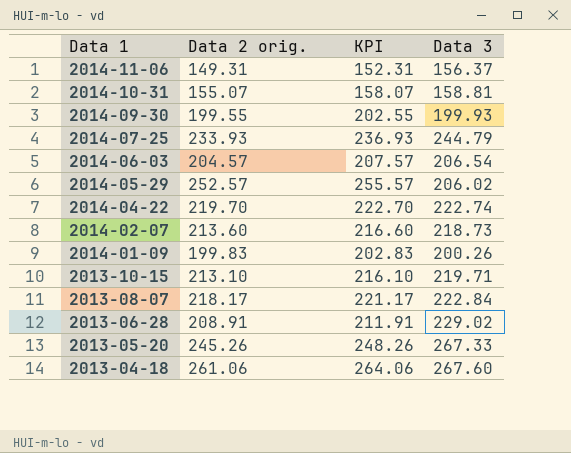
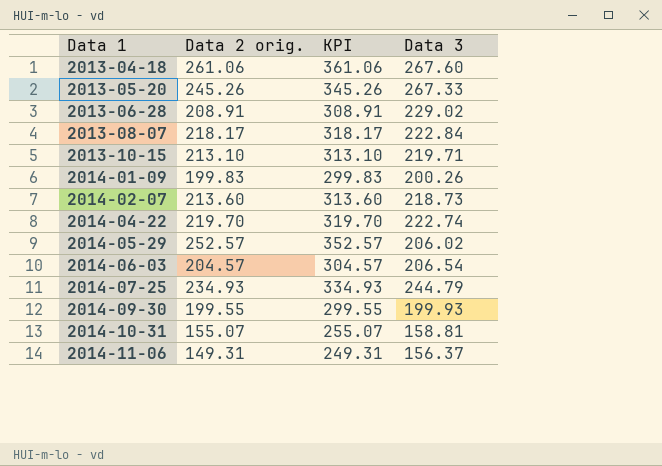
row order: Data 1 descending -> Data 1 ascending
column KPI | formula: [Data 2 orig.] + 3 -> [Data 2 orig.] + 100
2014-07-25 | Data 2 orig.: 233.93 -> 234.93

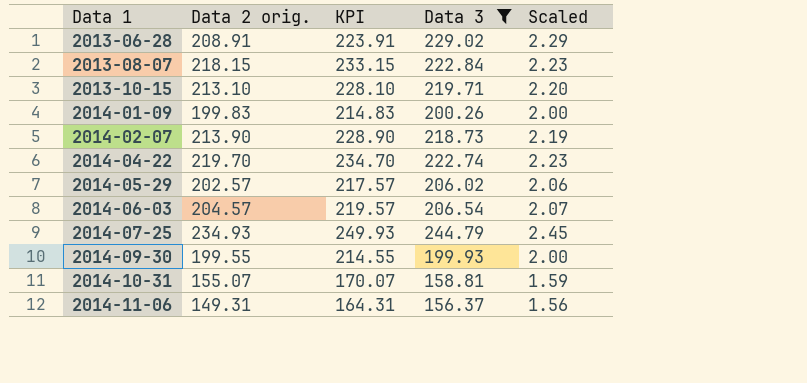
filter: none -> Data 3 <= 244.79
column KPI | formula: [Data 2 orig.] + 100 -> [Data 2 orig.] + 15
column Scaled | formula: none -> [Data 3] * 0.01
2013-08-07 | Data 2 orig.: 218.17 -> 218.15
2014-02-07 | Data 2 orig.: 213.60 -> 213.90
2014-05-29 | Data 2 orig.: 252.57 -> 202.57

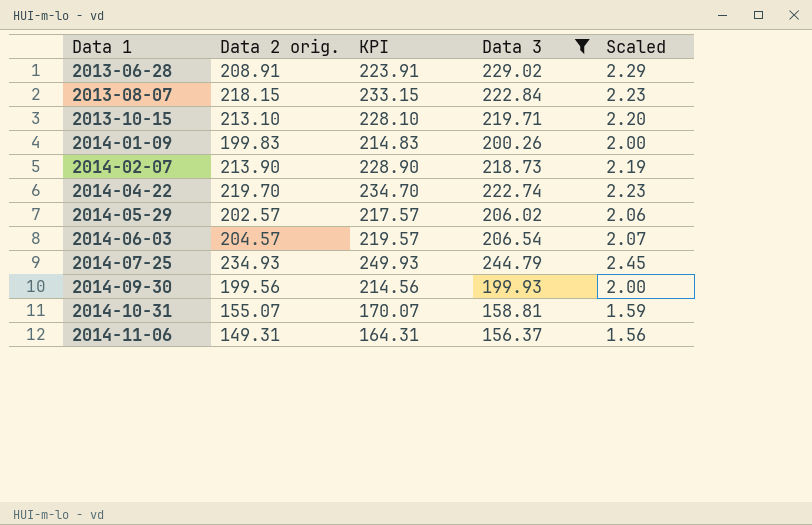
2014-09-30 | Data 2 orig.: 199.55 -> 199.56
2014-09-30 | KPI: 214.55 -> 214.56

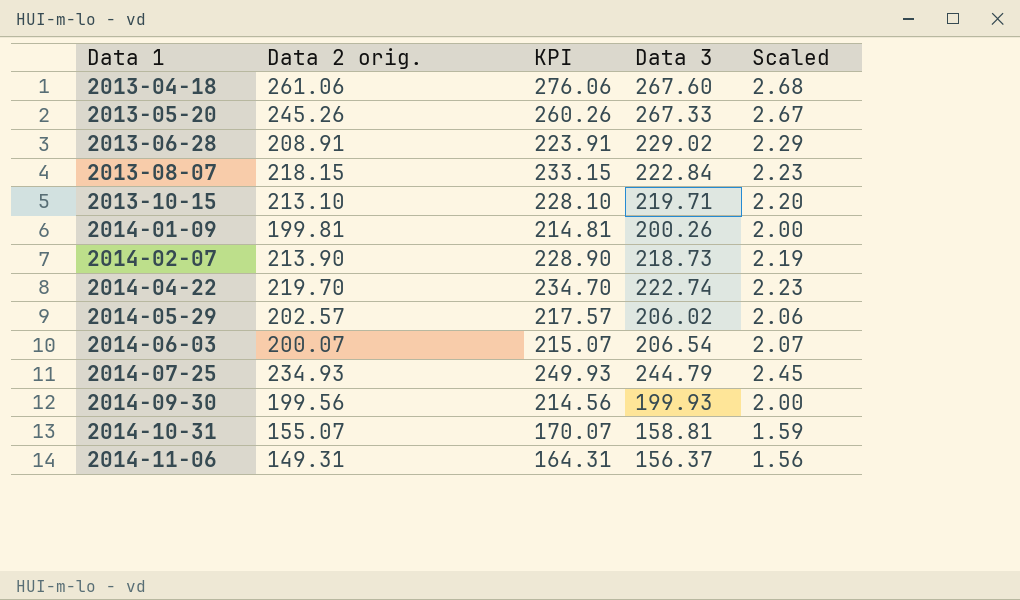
filter: Data 3 <= 244.79 -> none
2014-01-09 | Data 2 orig.: 199.83 -> 199.81
2014-01-09 | KPI: 214.83 -> 214.81
2014-06-03 | Data 2 orig.: 204.57 -> 200.07
2014-06-03 | KPI: 219.57 -> 215.07

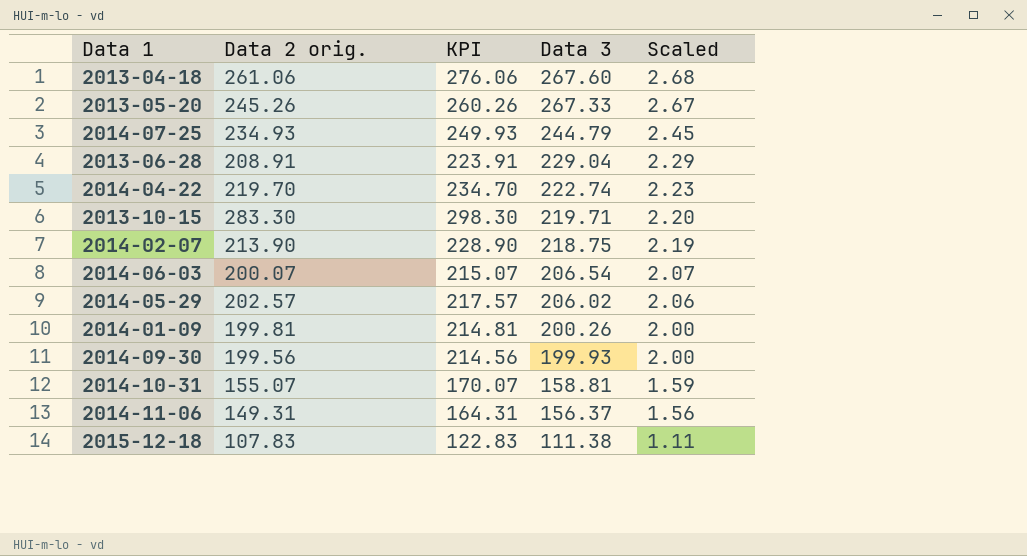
row order: Data 1 ascending -> Data 3 descending
row 2013-08-07: 218.15 | 233.15 | 222.84 | 2.23 -> none
2013-06-28 | Data 3: 229.02 -> 229.04
2013-10-15 | Data 2 orig.: 213.10 -> 283.30
2013-10-15 | KPI: 228.10 -> 298.30
2014-02-07 | Data 3: 218.73 -> 218.75
row 2015-12-18: none -> 107.83 | 122.83 | 111.38 | 1.11

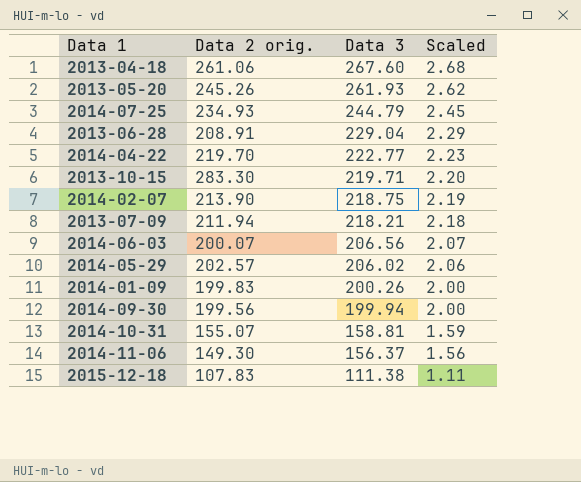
column KPI | formula: [Data 2 orig.] + 15 -> none
2013-05-20 | Data 3: 267.33 -> 261.93
2013-05-20 | Scaled: 2.67 -> 2.62
2014-04-22 | Data 3: 222.74 -> 222.77
row 2013-07-09: none -> 211.94 | 218.21 | 2.18
2014-06-03 | Data 3: 206.54 -> 206.56
2014-01-09 | Data 2 orig.: 199.81 -> 199.83
2014-09-30 | Data 3: 199.93 -> 199.94
2014-11-06 | Data 2 orig.: 149.31 -> 149.30

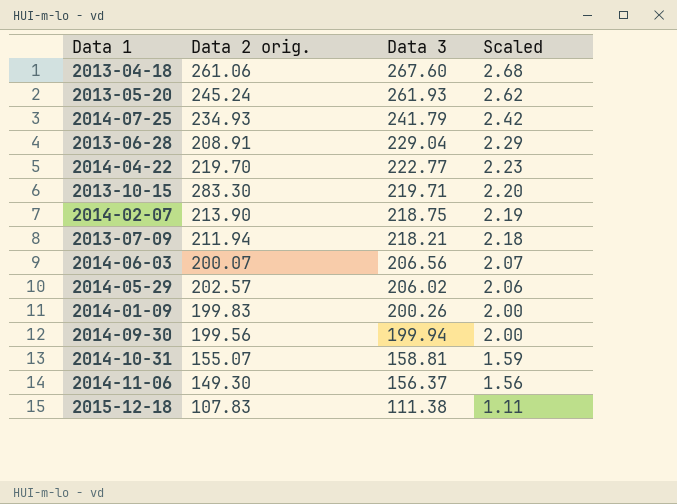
2013-05-20 | Data 2 orig.: 245.26 -> 245.24
2014-07-25 | Data 3: 244.79 -> 241.79
2014-07-25 | Scaled: 2.45 -> 2.42

